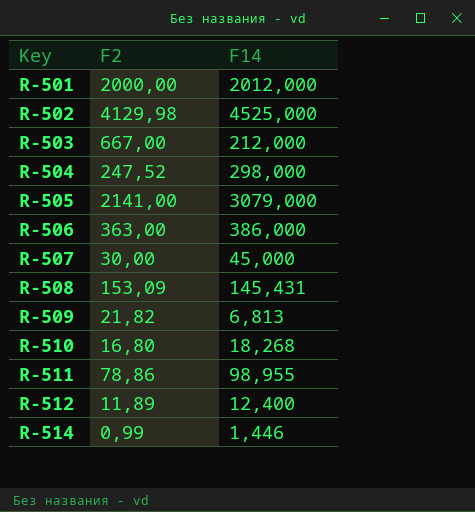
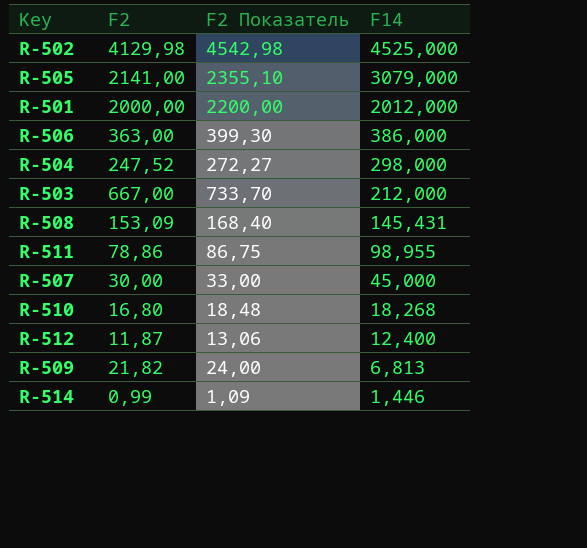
row order: Key ascending -> F14 descending
column F2 Показатель | formula: none -> [F2] * 1,1
R-512 | F2: 11,89 -> 11,87

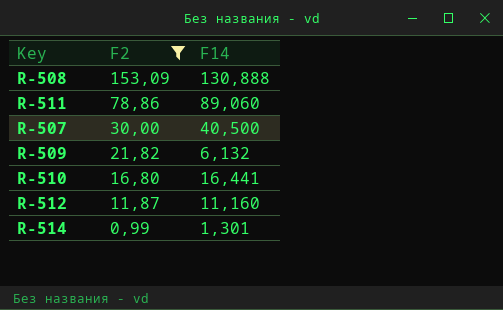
filter: none -> F2 <= 153,09
row order: F14 descending -> F2 descending
column F2 Показатель | formula: [F2] * 1,1 -> none
R-508 | F14: 145,431 -> 130,888
R-511 | F14: 98,955 -> 89,060
R-507 | F14: 45,000 -> 40,500
R-509 | F14: 6,813 -> 6,132
R-510 | F14: 18,268 -> 16,441
R-512 | F14: 12,400 -> 11,160
R-514 | F14: 1,446 -> 1,301

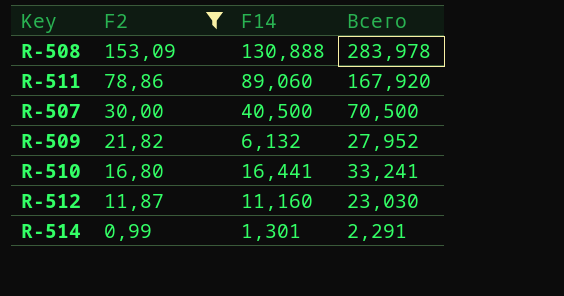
column Всего | formula: none -> [F2] + [F14]

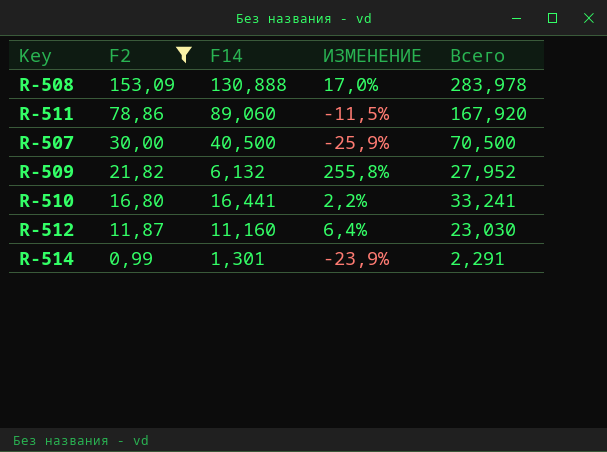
column ИЗМЕНЕНИЕ | formula: none -> ([F2] - [F14]) / [F14]

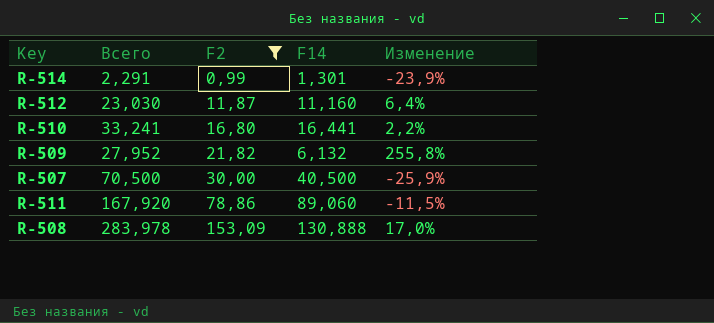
row order: F2 descending -> F2 ascending
column Всего | position: 5 -> 2
column name: ИЗМЕНЕНИЕ -> Изменение

